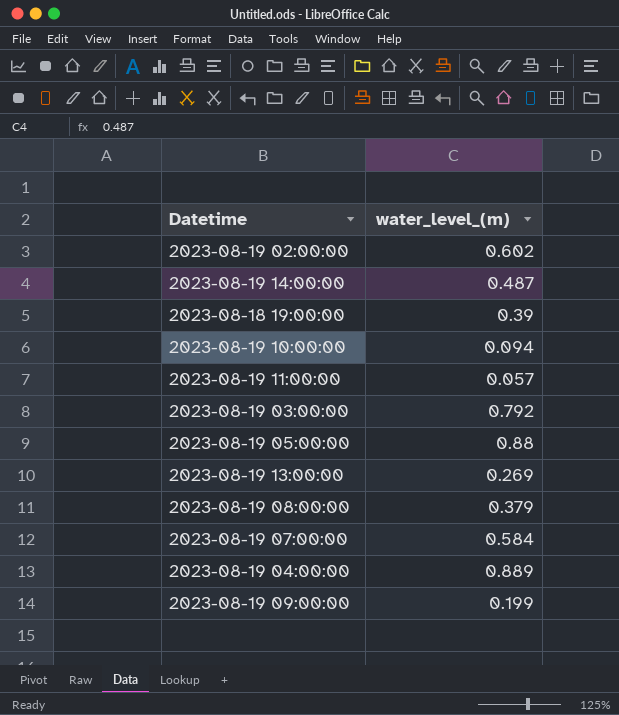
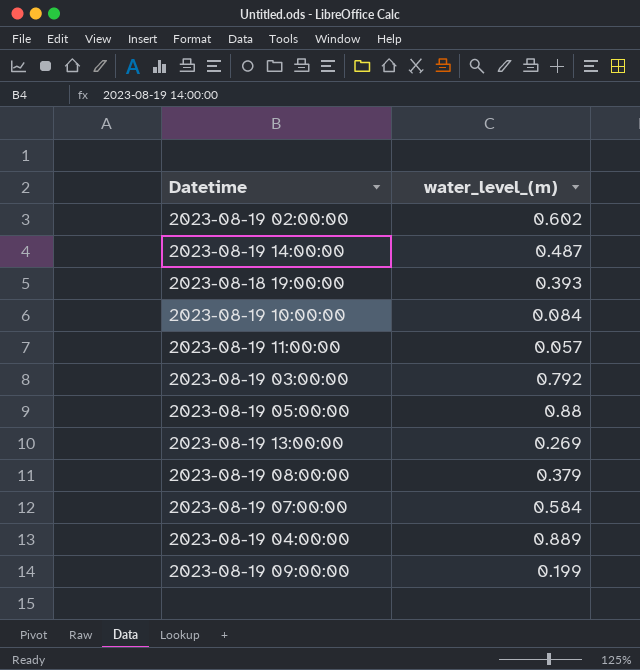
2023-08-18 19:00:00 | water_level_(m): 0.39 -> 0.393
2023-08-19 10:00:00 | water_level_(m): 0.094 -> 0.084

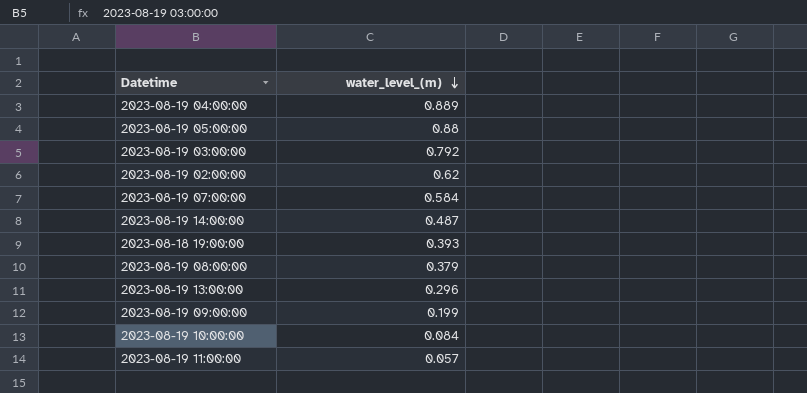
row order: none -> water_level_(m) descending
2023-08-19 02:00:00 | water_level_(m): 0.602 -> 0.62
2023-08-19 13:00:00 | water_level_(m): 0.269 -> 0.296

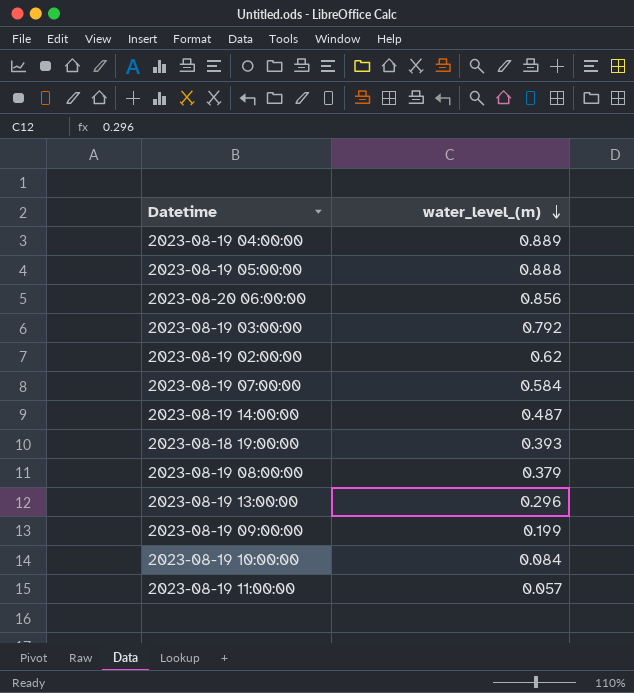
2023-08-19 05:00:00 | water_level_(m): 0.88 -> 0.888
row 2023-08-20 06:00:00: none -> 0.856

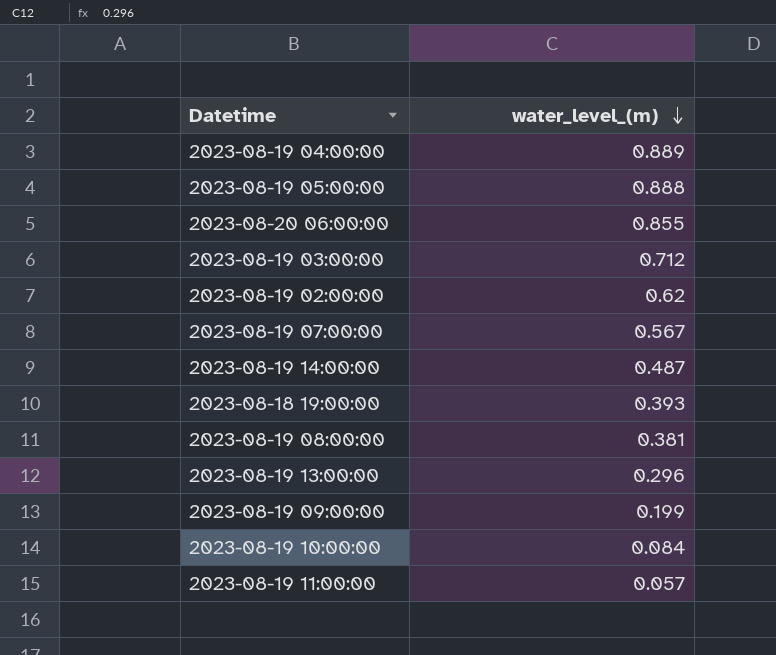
2023-08-20 06:00:00 | water_level_(m): 0.856 -> 0.855
2023-08-19 03:00:00 | water_level_(m): 0.792 -> 0.712
2023-08-19 07:00:00 | water_level_(m): 0.584 -> 0.567
2023-08-19 08:00:00 | water_level_(m): 0.379 -> 0.381

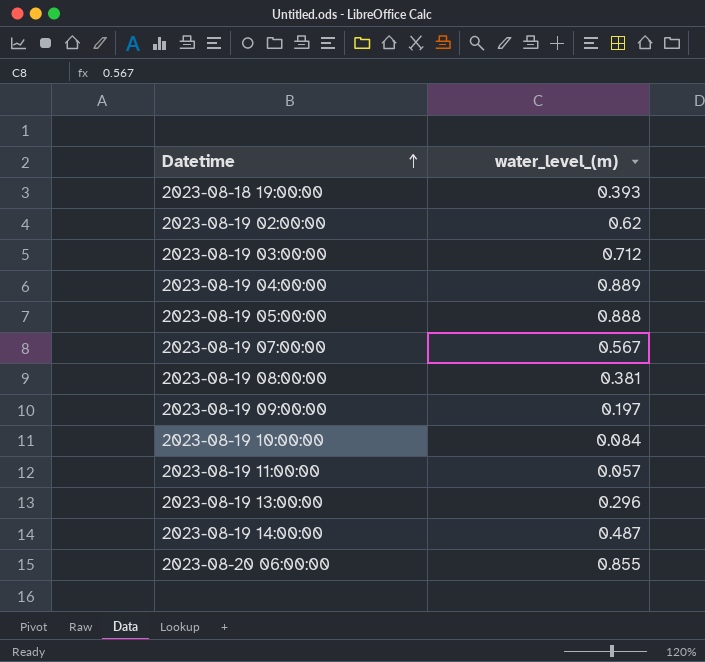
row order: water_level_(m) descending -> Datetime ascending
2023-08-19 09:00:00 | water_level_(m): 0.199 -> 0.197

